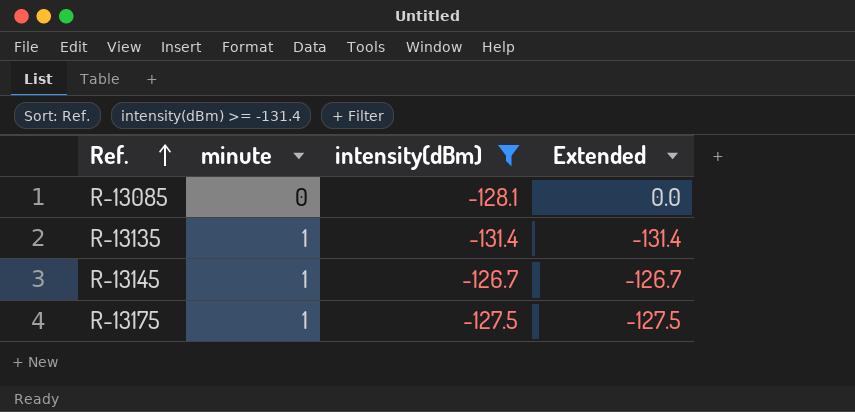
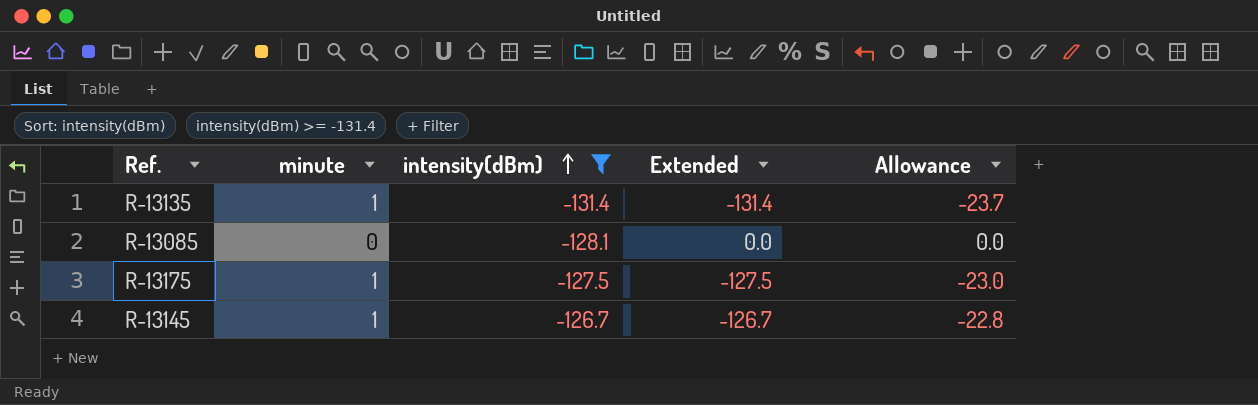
row order: Ref. ascending -> intensity(dBm) ascending
column Allowance | formula: none -> [Extended] * 0.18

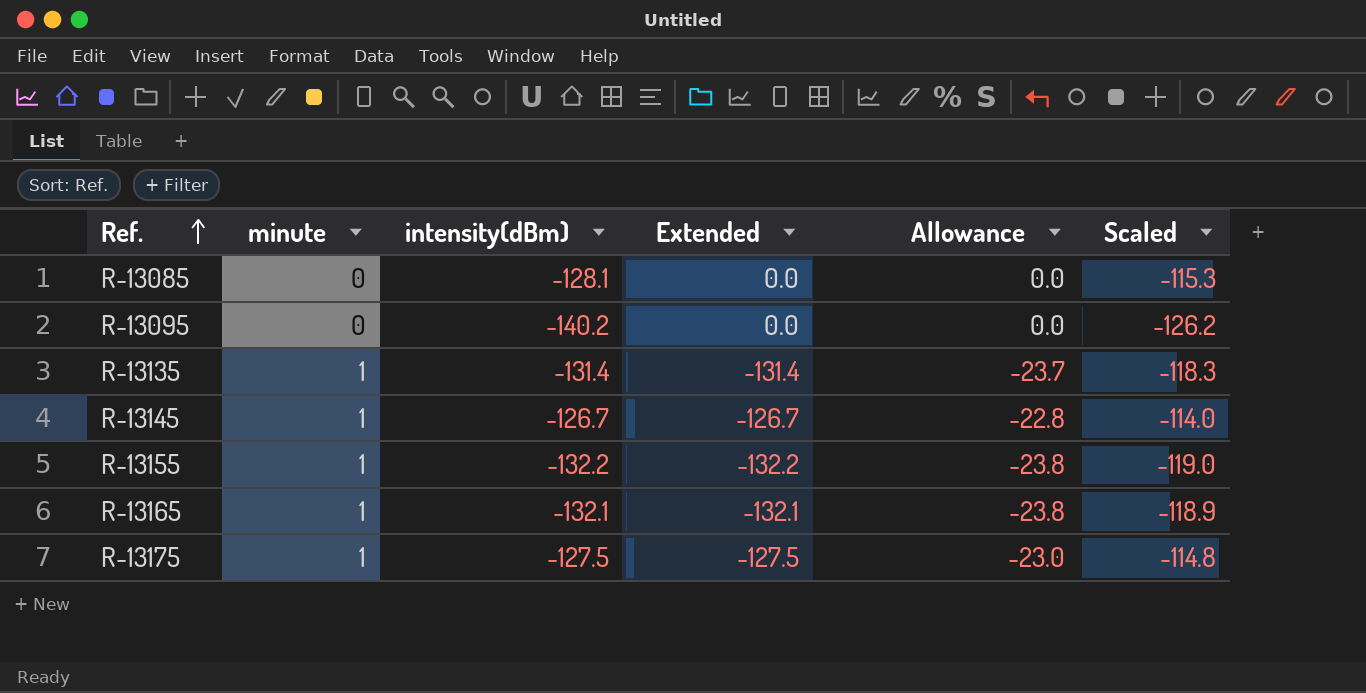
filter: intensity(dBm) >= -131.4 -> none
row order: intensity(dBm) ascending -> Ref. ascending
column Scaled | formula: none -> [intensity(dBm)] * 0.9

